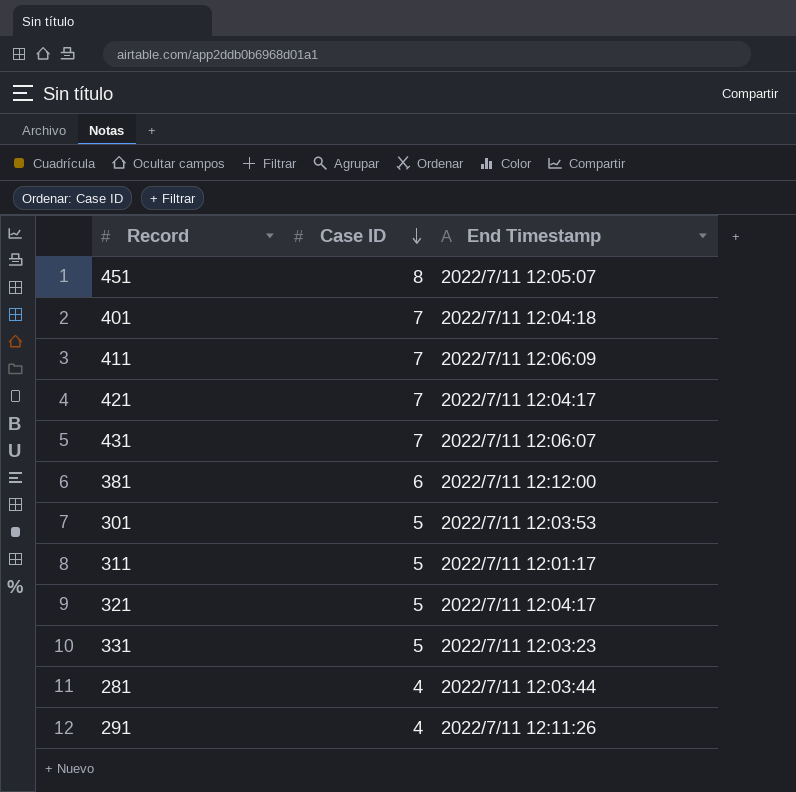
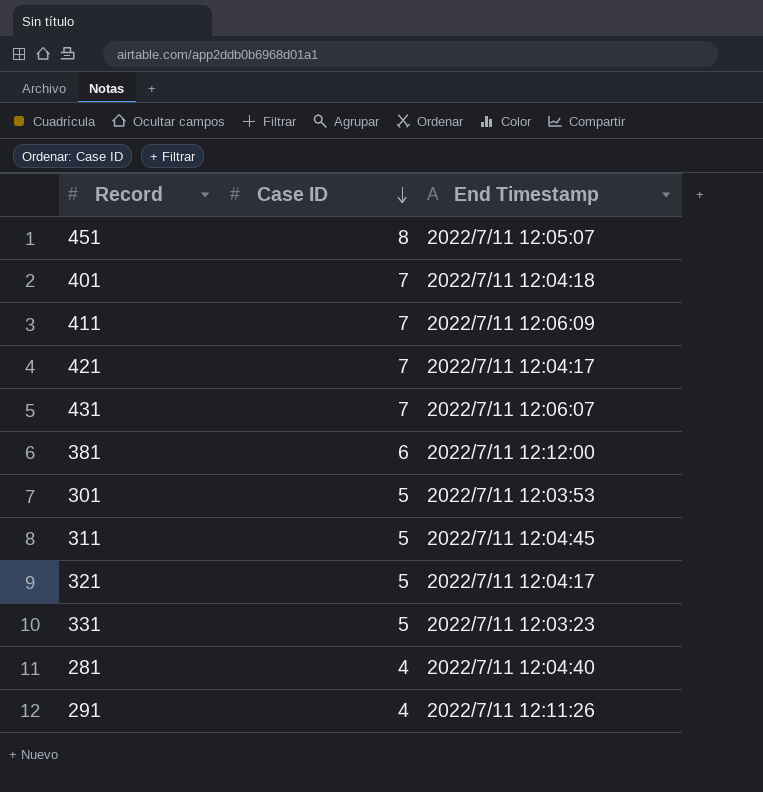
311 | End Timestamp: 2022/7/11 12:01:17 -> 2022/7/11 12:04:45
281 | End Timestamp: 2022/7/11 12:03:44 -> 2022/7/11 12:04:40

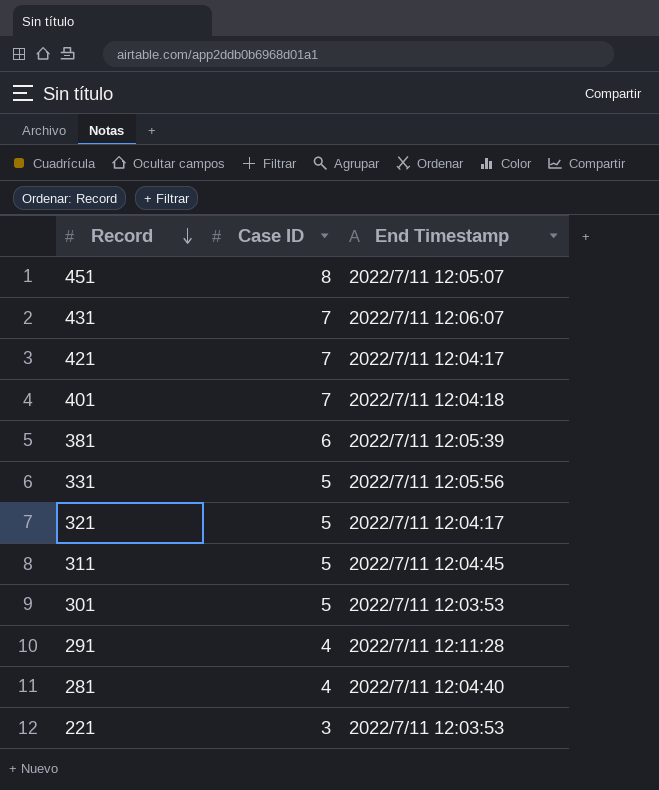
row order: Case ID descending -> Record descending
row 411: 7 | 2022/7/11 12:06:09 -> none
381 | End Timestamp: 2022/7/11 12:12:00 -> 2022/7/11 12:05:39
331 | End Timestamp: 2022/7/11 12:03:23 -> 2022/7/11 12:05:56
291 | End Timestamp: 2022/7/11 12:11:26 -> 2022/7/11 12:11:28
row 221: none -> 3 | 2022/7/11 12:03:53

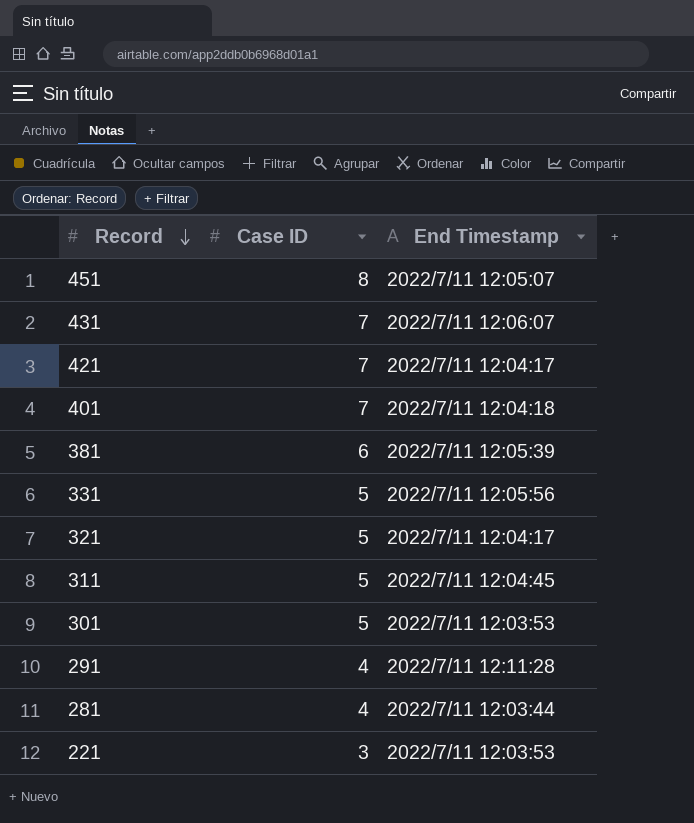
281 | End Timestamp: 2022/7/11 12:04:40 -> 2022/7/11 12:03:44

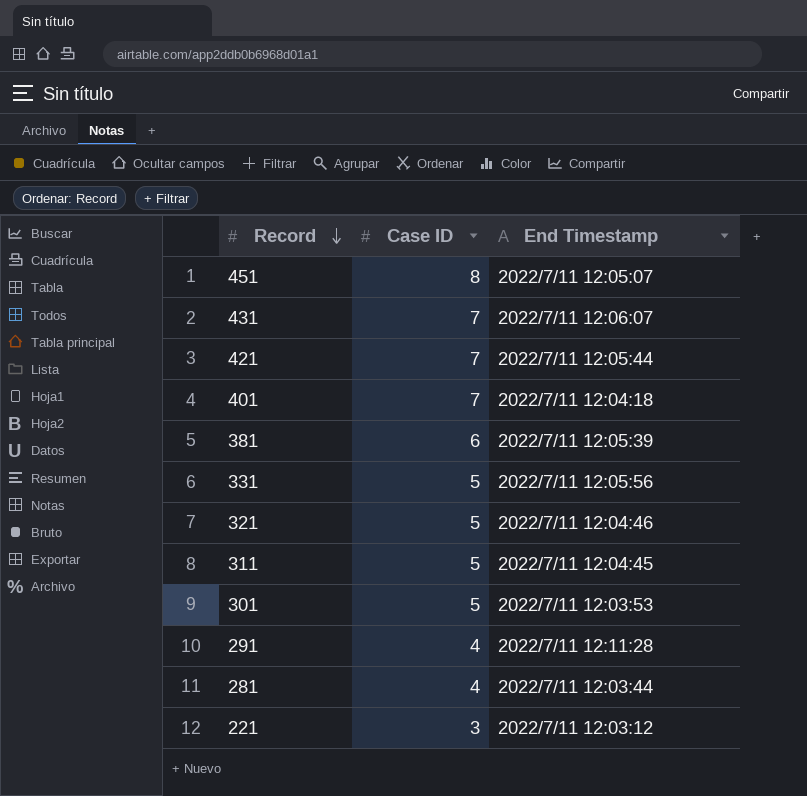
421 | End Timestamp: 2022/7/11 12:04:17 -> 2022/7/11 12:05:44
321 | End Timestamp: 2022/7/11 12:04:17 -> 2022/7/11 12:04:46
221 | End Timestamp: 2022/7/11 12:03:53 -> 2022/7/11 12:03:12

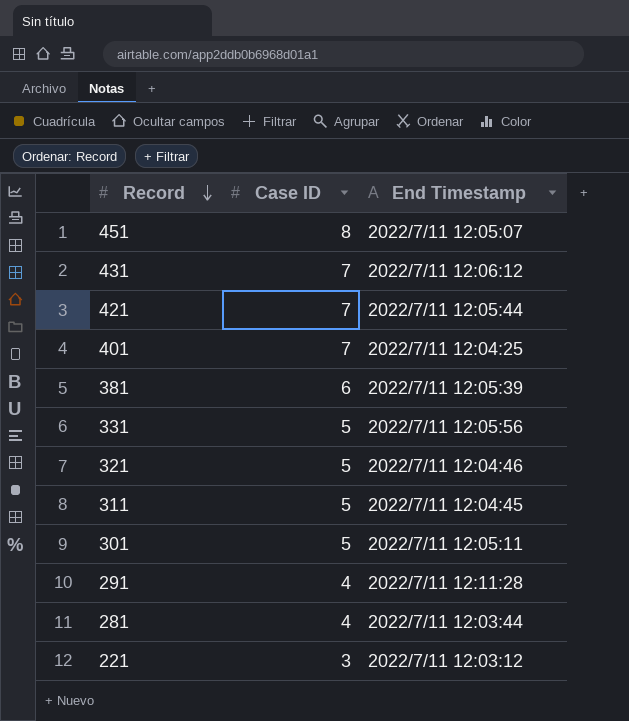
431 | End Timestamp: 2022/7/11 12:06:07 -> 2022/7/11 12:06:12
401 | End Timestamp: 2022/7/11 12:04:18 -> 2022/7/11 12:04:25
301 | End Timestamp: 2022/7/11 12:03:53 -> 2022/7/11 12:05:11

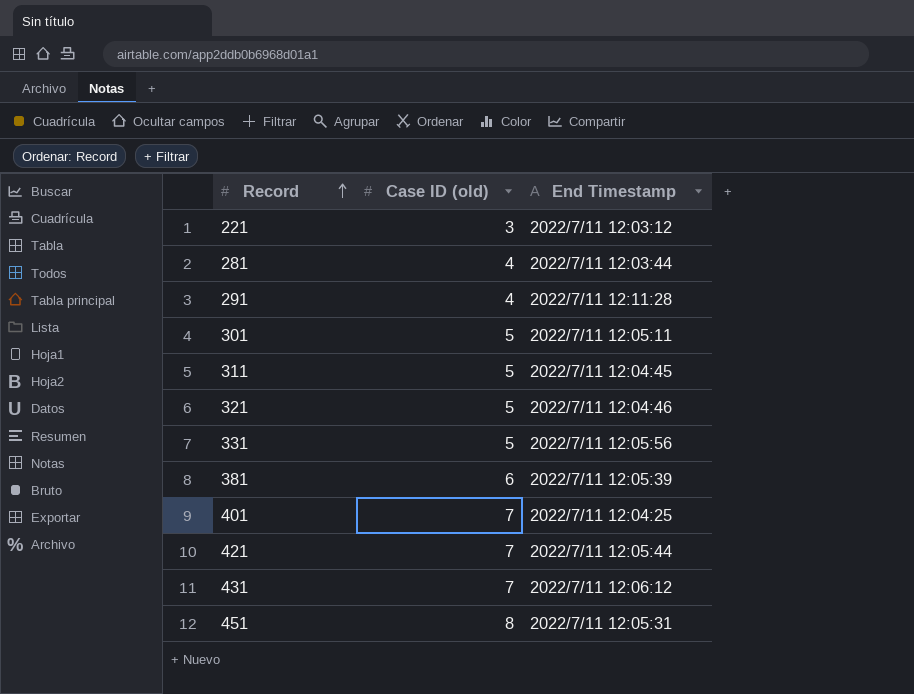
row order: Record descending -> Record ascending
column name: Case ID -> Case ID (old)
451 | End Timestamp: 2022/7/11 12:05:07 -> 2022/7/11 12:05:31

